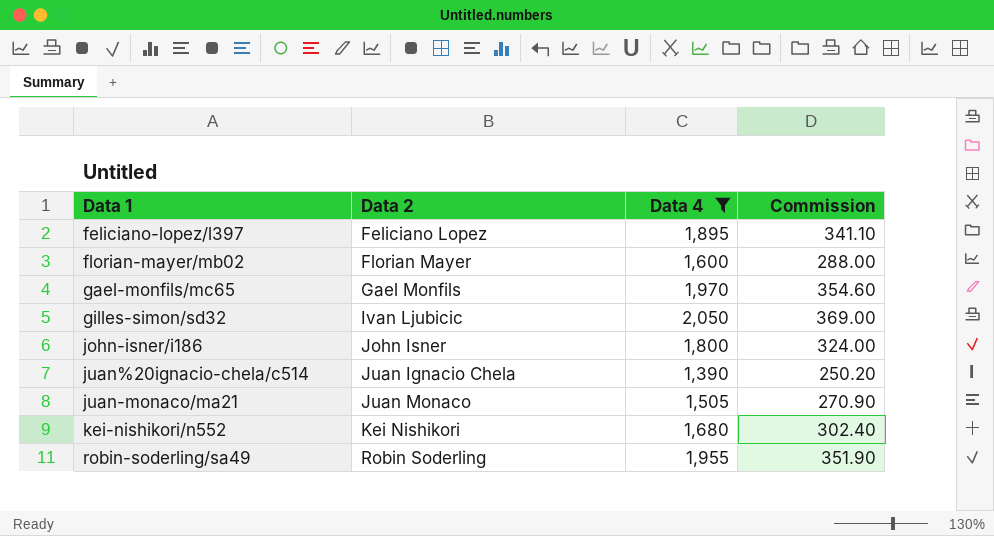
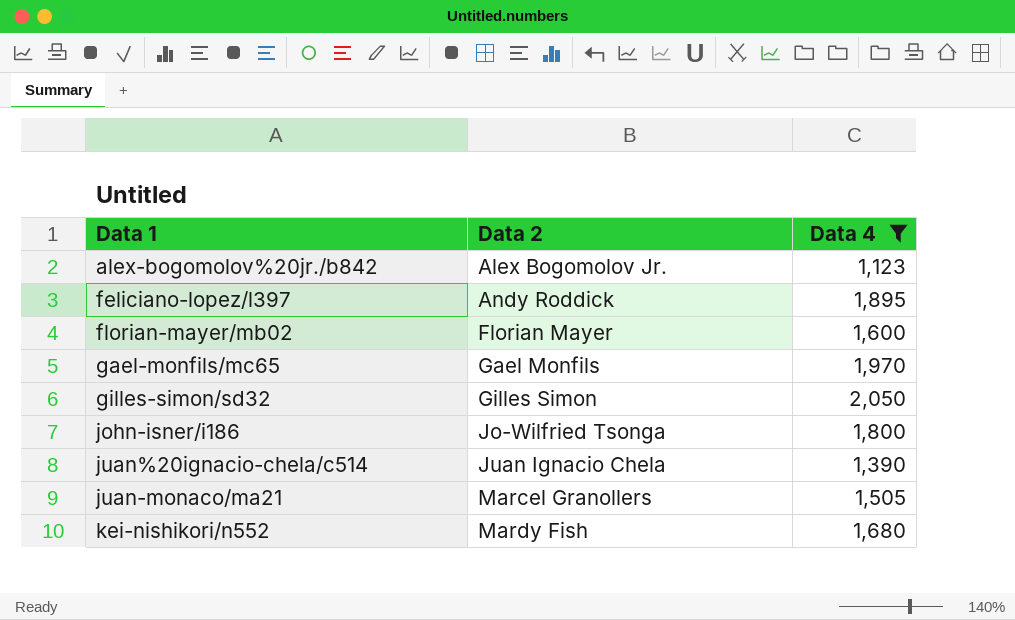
column Commission | formula: [Data 4] * 0.18 -> none
row robin-soderling/sa49: Robin Soderling | 1,955 | 351.90 -> none
row alex-bogomolov%20jr./b842: none -> Alex Bogomolov Jr. | 1,123
feliciano-lopez/l397 | Data 2: Feliciano Lopez -> Andy Roddick
gilles-simon/sd32 | Data 2: Ivan Ljubicic -> Gilles Simon
john-isner/i186 | Data 2: John Isner -> Jo-Wilfried Tsonga
juan-monaco/ma21 | Data 2: Juan Monaco -> Marcel Granollers
kei-nishikori/n552 | Data 2: Kei Nishikori -> Mardy Fish

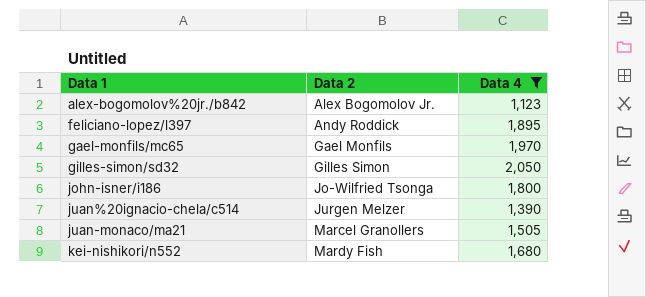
row florian-mayer/mb02: Florian Mayer | 1,600 -> none
juan%20ignacio-chela/c514 | Data 2: Juan Ignacio Chela -> Jurgen Melzer

